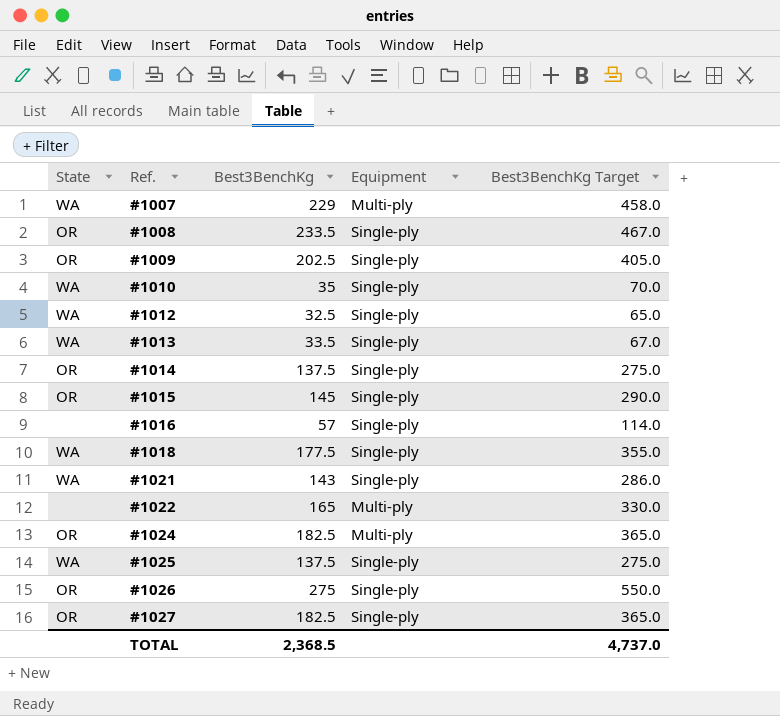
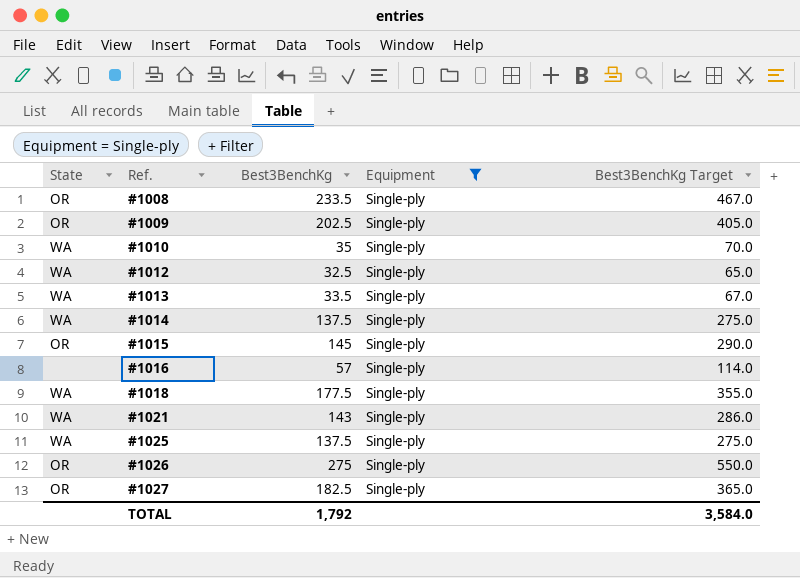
filter: none -> Equipment = Single-ply
#1014 | State: OR -> WA
TOTAL | Best3BenchKg: 2,368.5 -> 1,792
TOTAL | Best3BenchKg Target: 4,737.0 -> 3,584.0

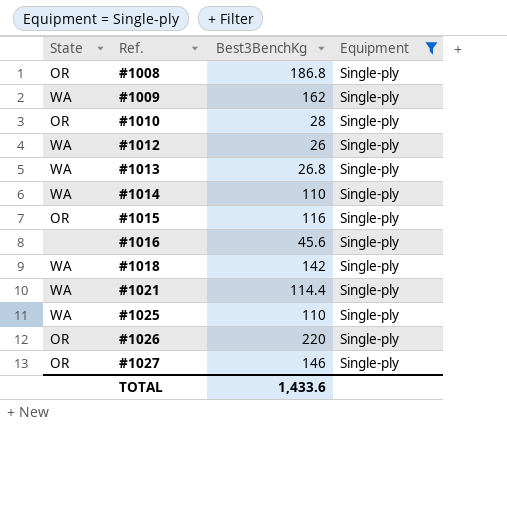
column Best3BenchKg Target | formula: [Best3BenchKg] * 2 -> none
#1008 | Best3BenchKg: 233.5 -> 186.8
#1009 | State: OR -> WA
#1009 | Best3BenchKg: 202.5 -> 162
#1010 | State: WA -> OR
#1010 | Best3BenchKg: 35 -> 28
#1012 | Best3BenchKg: 32.5 -> 26
#1013 | Best3BenchKg: 33.5 -> 26.8
#1014 | Best3BenchKg: 137.5 -> 110
#1015 | Best3BenchKg: 145 -> 116
#1016 | Best3BenchKg: 57 -> 45.6
#1018 | Best3BenchKg: 177.5 -> 142
#1021 | Best3BenchKg: 143 -> 114.4
#1025 | Best3BenchKg: 137.5 -> 110
#1026 | Best3BenchKg: 275 -> 220
#1027 | Best3BenchKg: 182.5 -> 146
TOTAL | Best3BenchKg: 1,792 -> 1,433.6

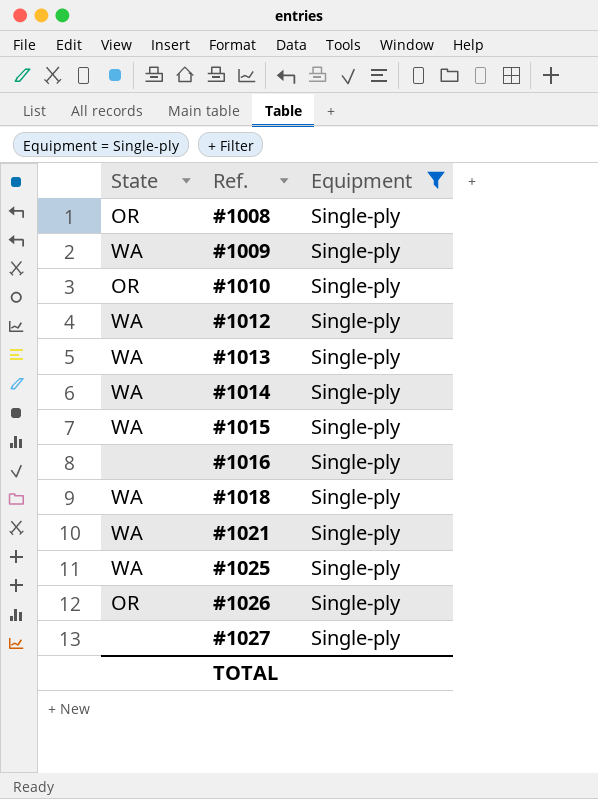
column Best3BenchKg | position: 3 -> none
#1015 | State: OR -> WA
#1027 | State: OR -> none

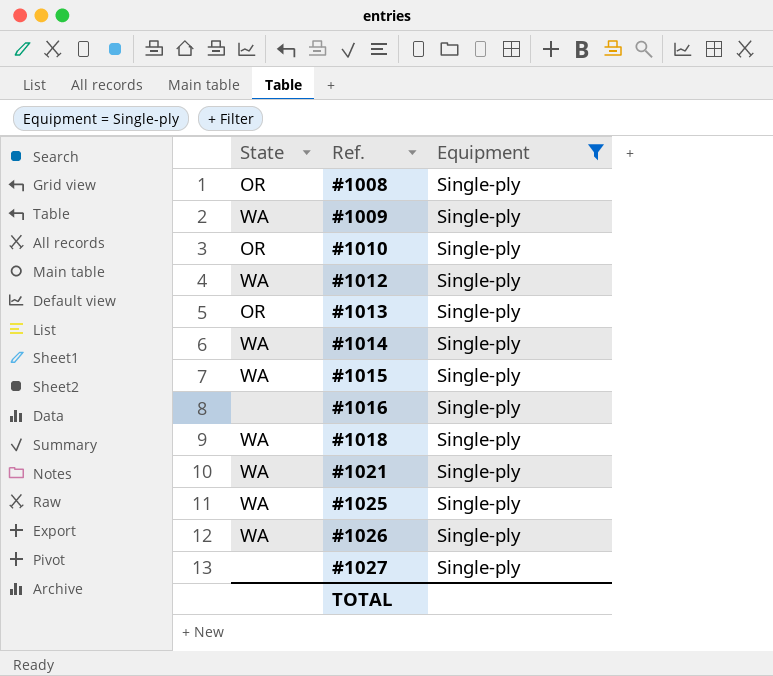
#1013 | State: WA -> OR
#1026 | State: OR -> WA

